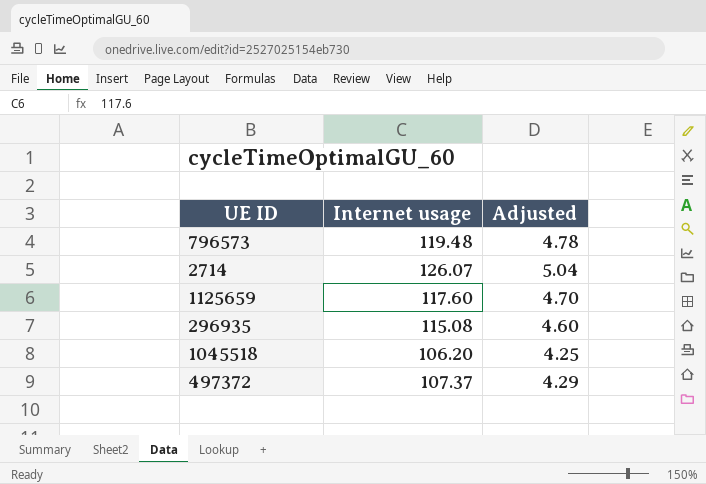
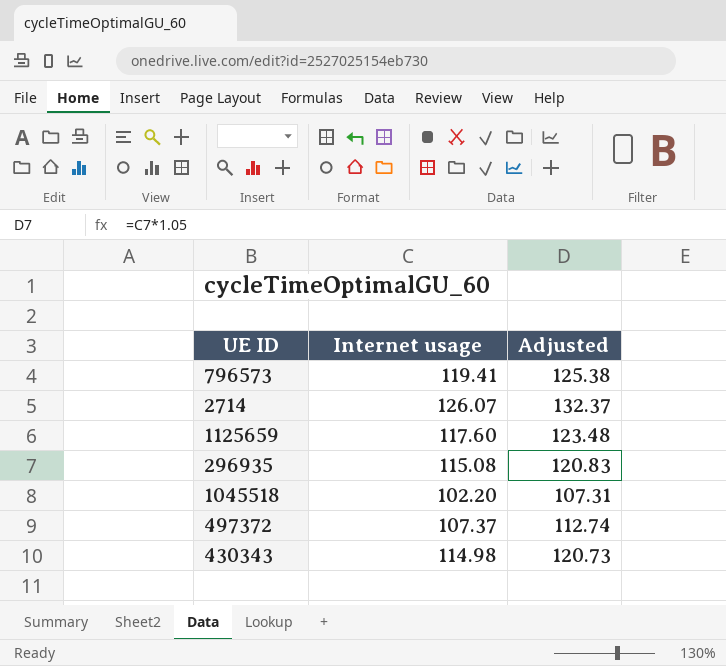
column Adjusted | formula: [Internet usage] * 0.04 -> [Internet usage] * 1.05
796573 | Internet usage: 119.48 -> 119.41
1045518 | Internet usage: 106.20 -> 102.20
row 430343: none -> 114.98 | 120.73

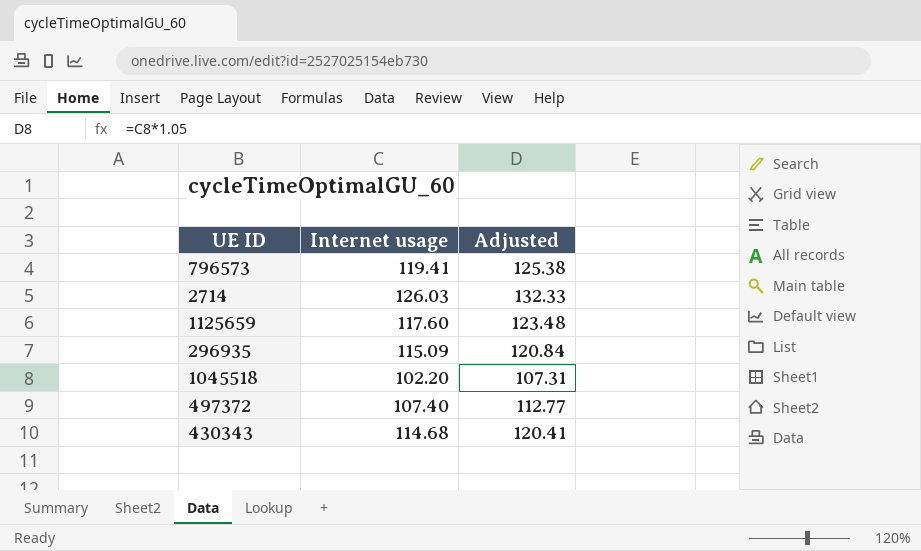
2714 | Internet usage: 126.07 -> 126.03
2714 | Adjusted: 132.37 -> 132.33
296935 | Internet usage: 115.08 -> 115.09
296935 | Adjusted: 120.83 -> 120.84
497372 | Internet usage: 107.37 -> 107.40
497372 | Adjusted: 112.74 -> 112.77
430343 | Internet usage: 114.98 -> 114.68
430343 | Adjusted: 120.73 -> 120.41

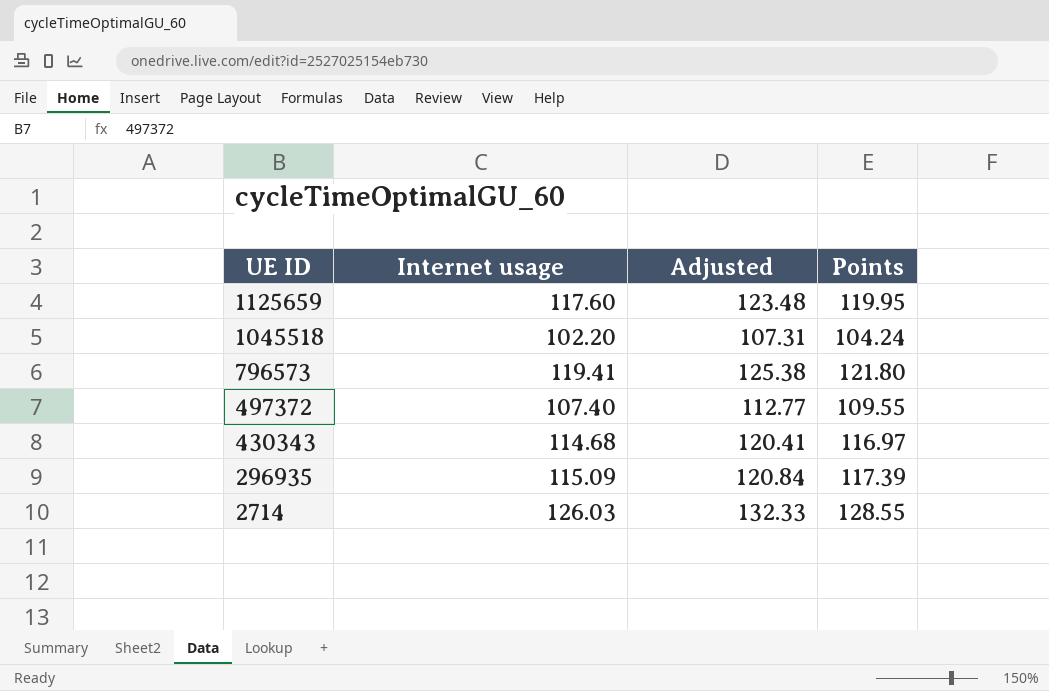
row order: none -> UE ID descending
column Points | formula: none -> [Internet usage] * 1.02

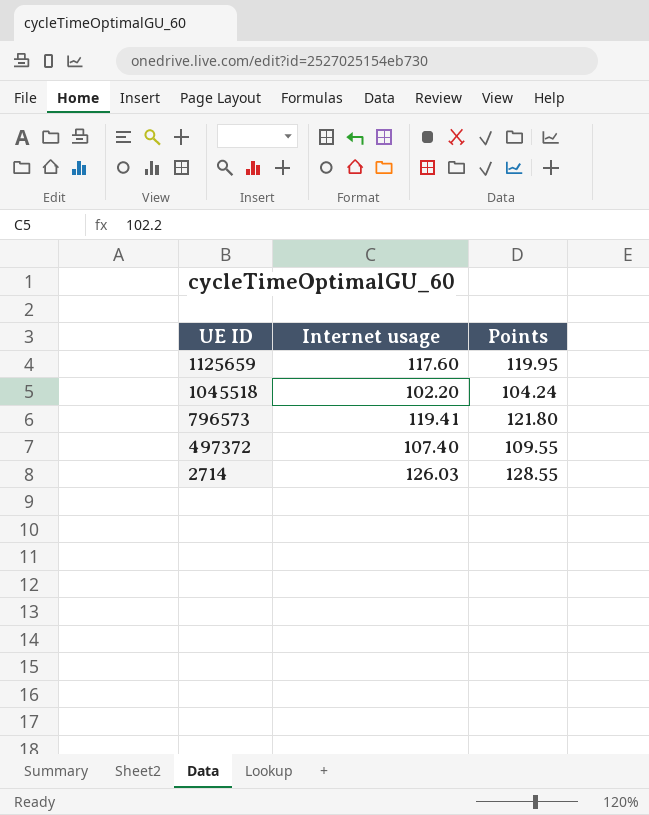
column Adjusted | formula: [Internet usage] * 1.05 -> none
row 430343: 114.68 | 120.41 | 116.97 -> none
row 296935: 115.09 | 120.84 | 117.39 -> none

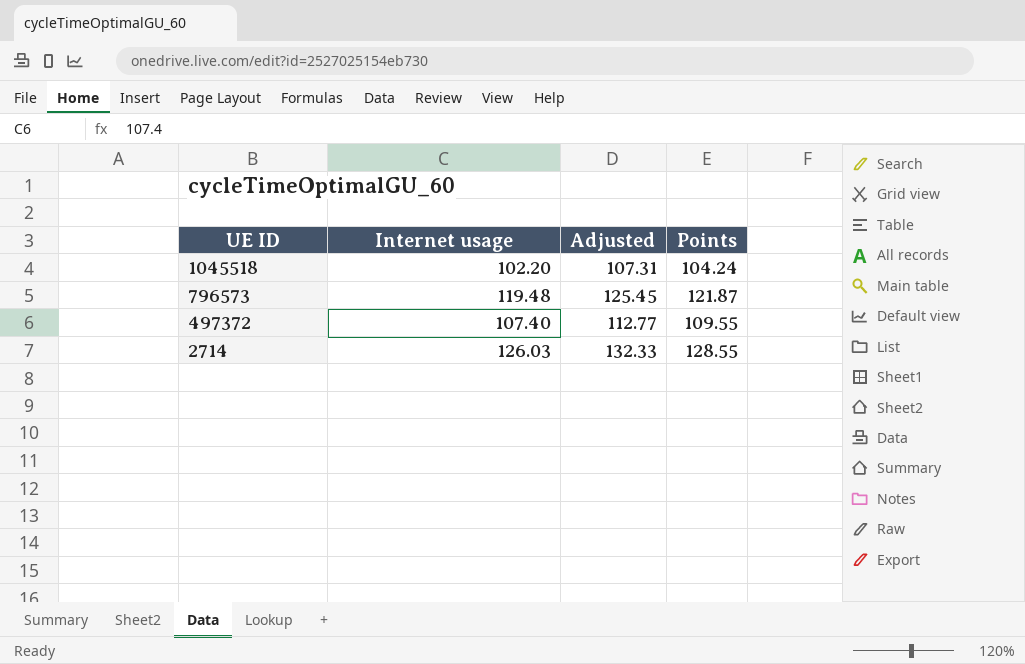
column Adjusted | formula: none -> [Internet usage] * 1.05
row 1125659: 117.60 | 119.95 -> none
796573 | Internet usage: 119.41 -> 119.48
796573 | Points: 121.80 -> 121.87

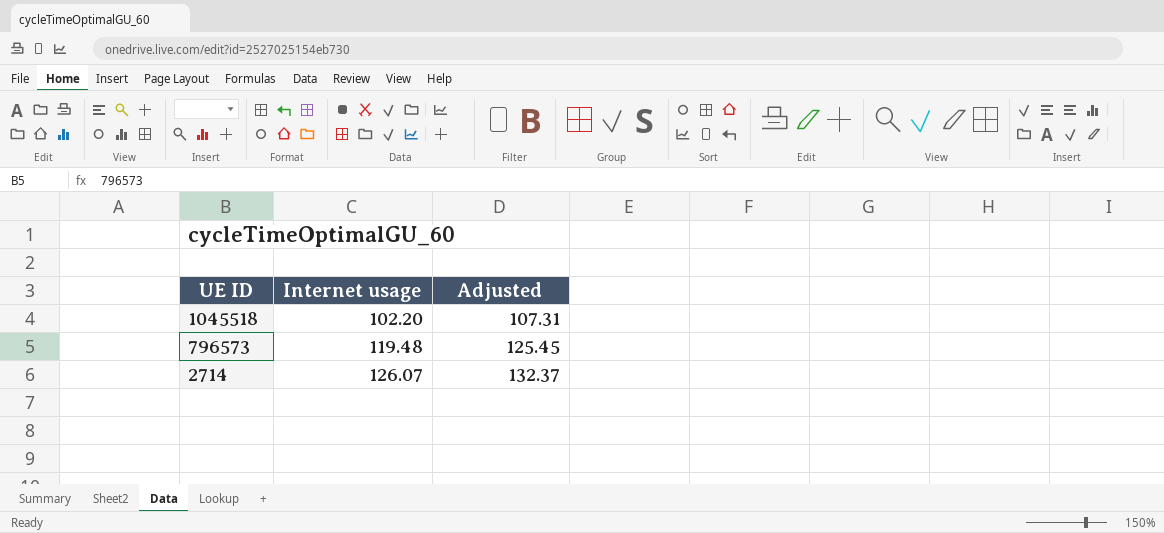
column Points | formula: [Internet usage] * 1.02 -> none
row 497372: 107.40 | 112.77 | 109.55 -> none
2714 | Internet usage: 126.03 -> 126.07
2714 | Adjusted: 132.33 -> 132.37

